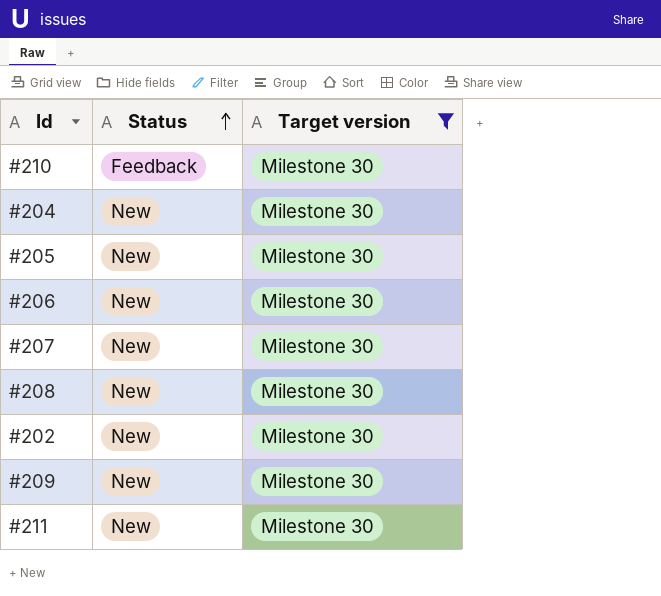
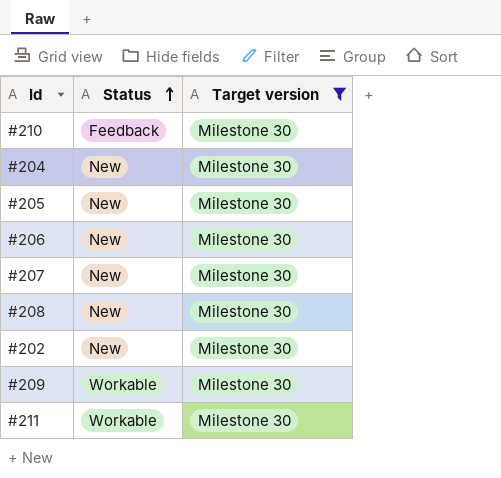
#209 | Status: New -> Workable
#211 | Status: New -> Workable

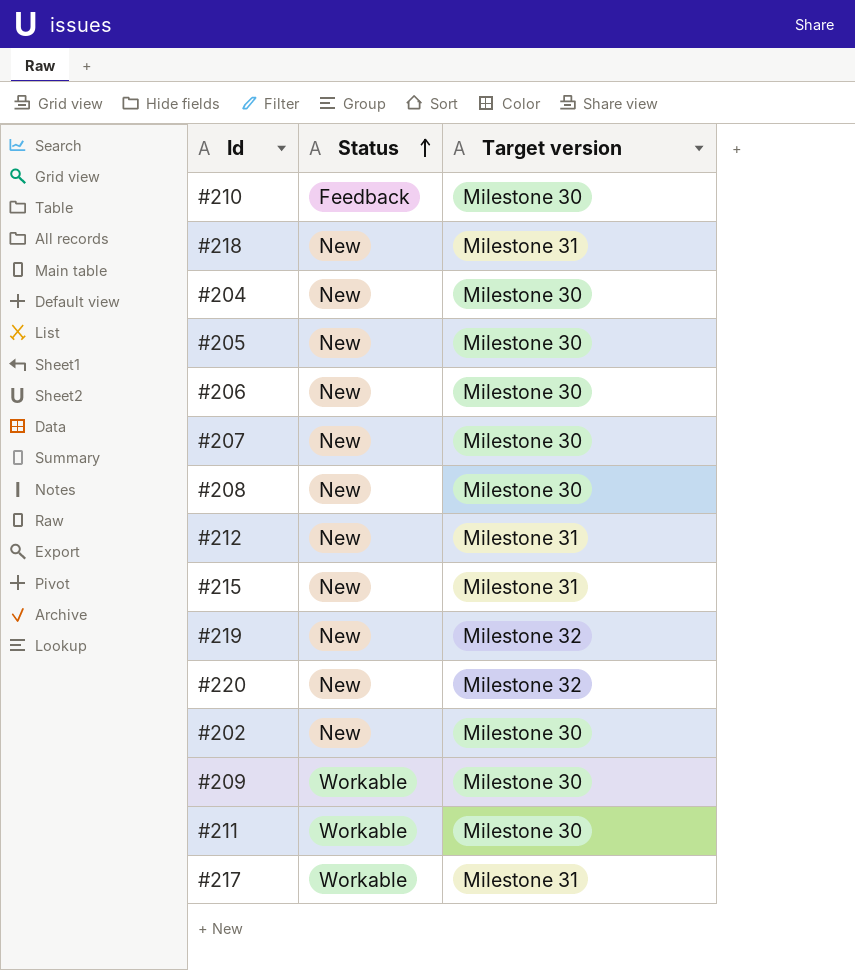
filter: Target version = Milestone 30 -> none

